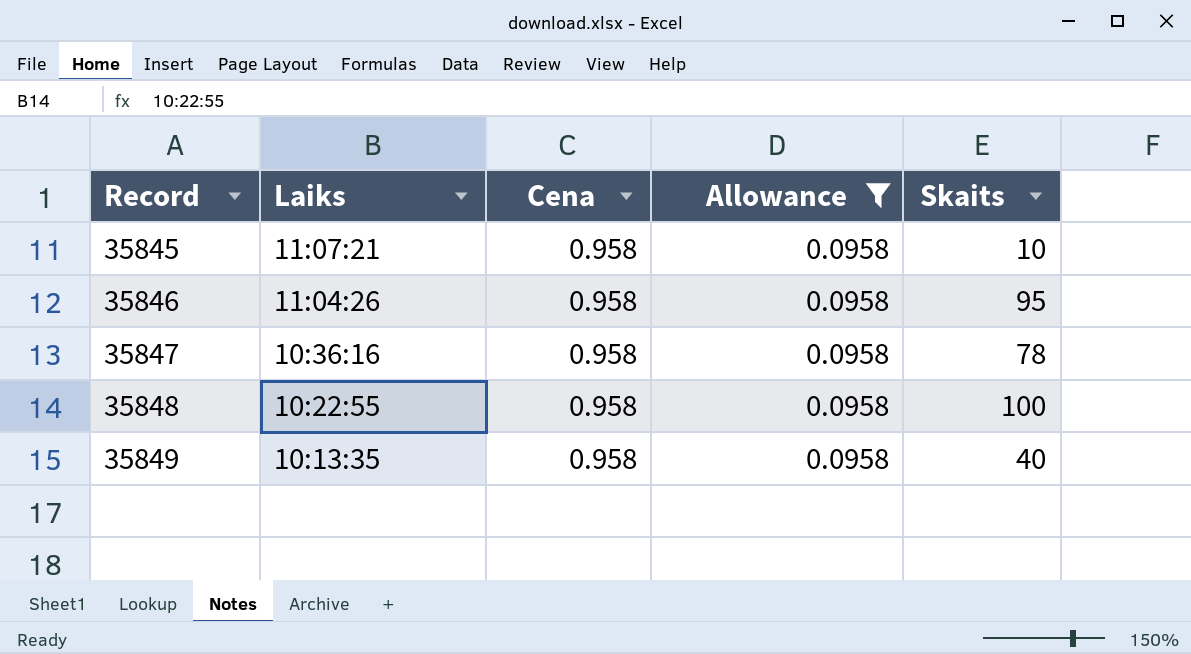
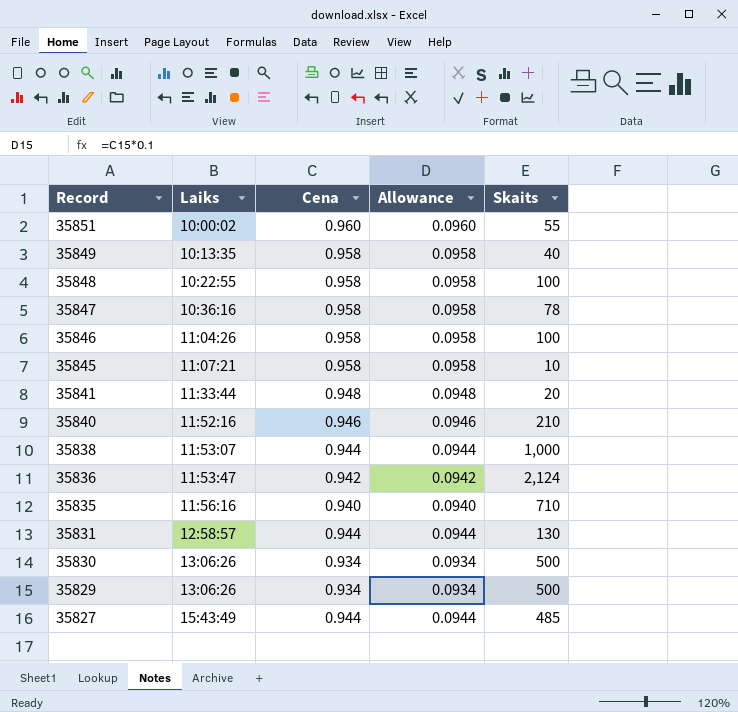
filter: Allowance = 0.0958 -> none
row order: Record ascending -> Record descending
35846 | Skaits: 95 -> 100

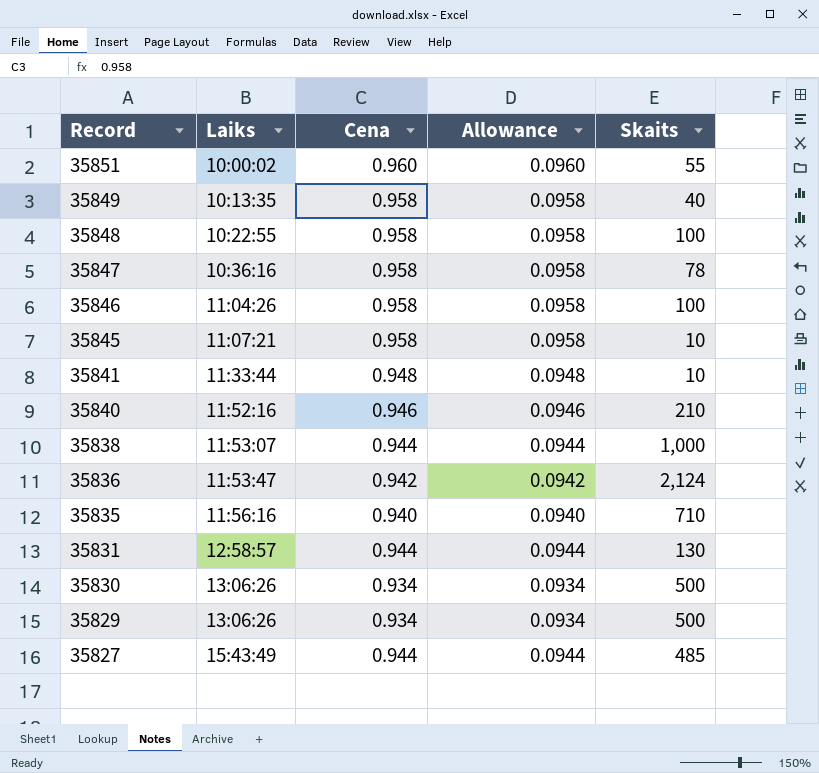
35841 | Skaits: 20 -> 10

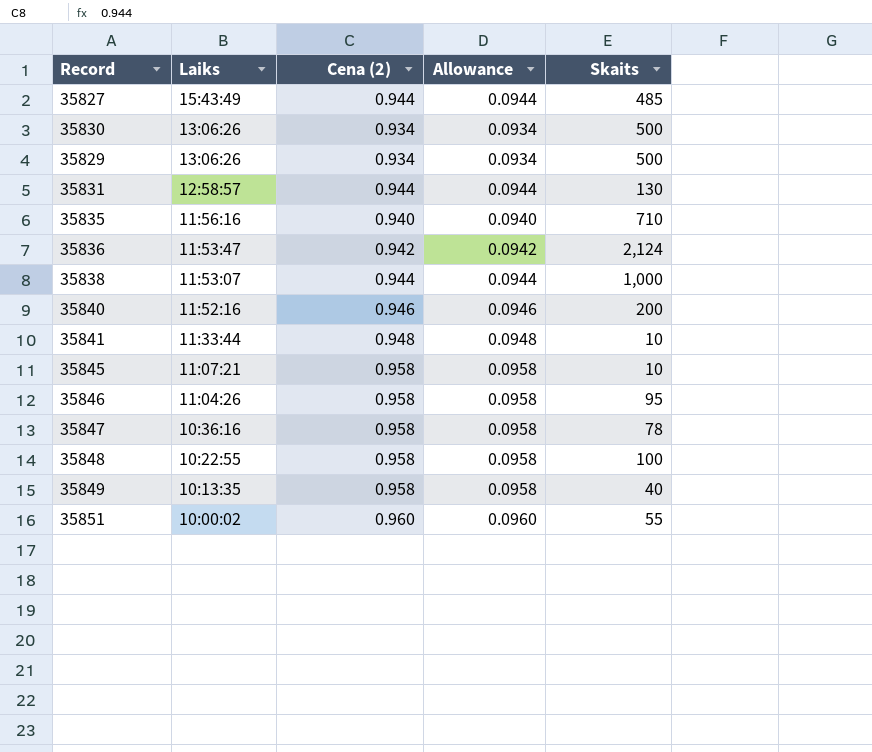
row order: Record descending -> Laiks descending
column name: Cena -> Cena (2)
35840 | Skaits: 210 -> 200
35846 | Skaits: 100 -> 95

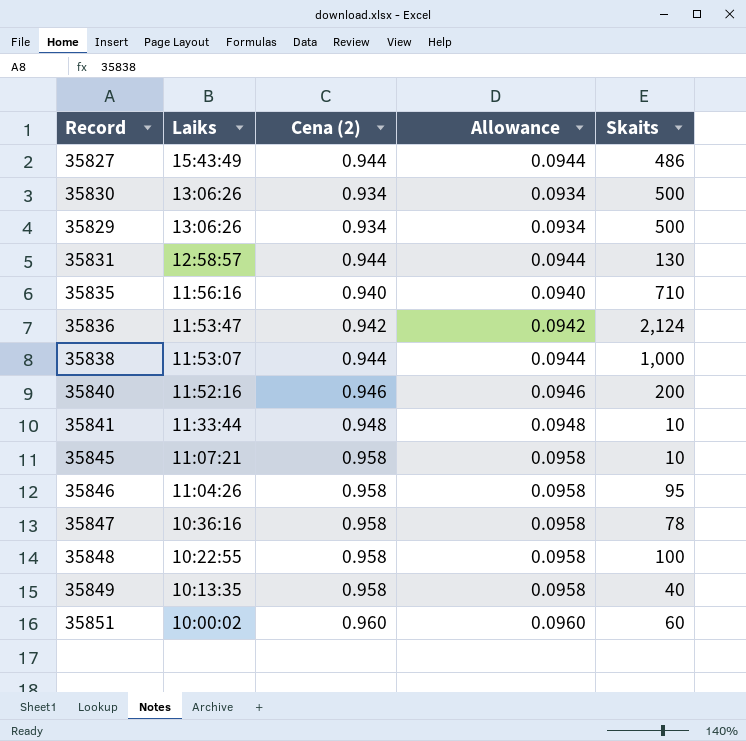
35827 | Skaits: 485 -> 486
35851 | Skaits: 55 -> 60

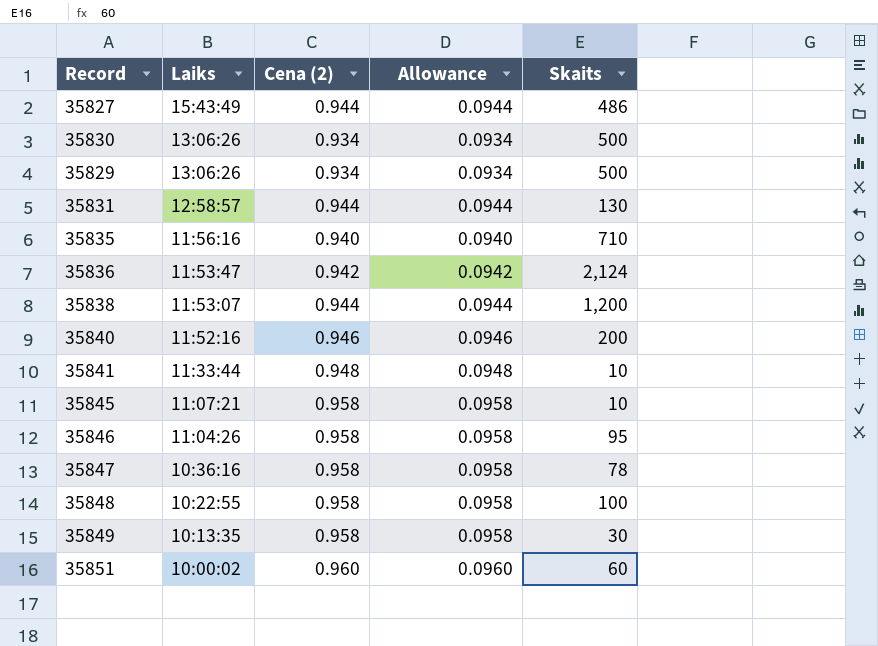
35838 | Skaits: 1,000 -> 1,200
35849 | Skaits: 40 -> 30

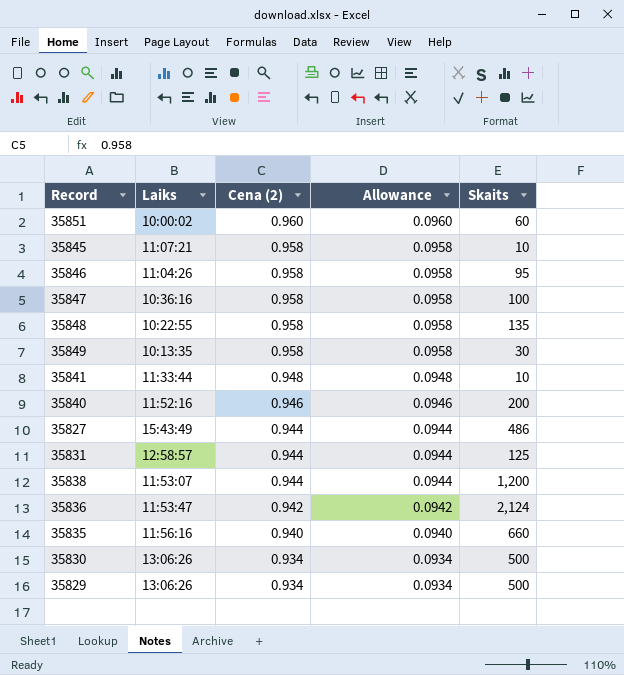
row order: Laiks descending -> Cena (2) descending
35847 | Skaits: 78 -> 100
35848 | Skaits: 100 -> 135
35831 | Skaits: 130 -> 125
35835 | Skaits: 710 -> 660

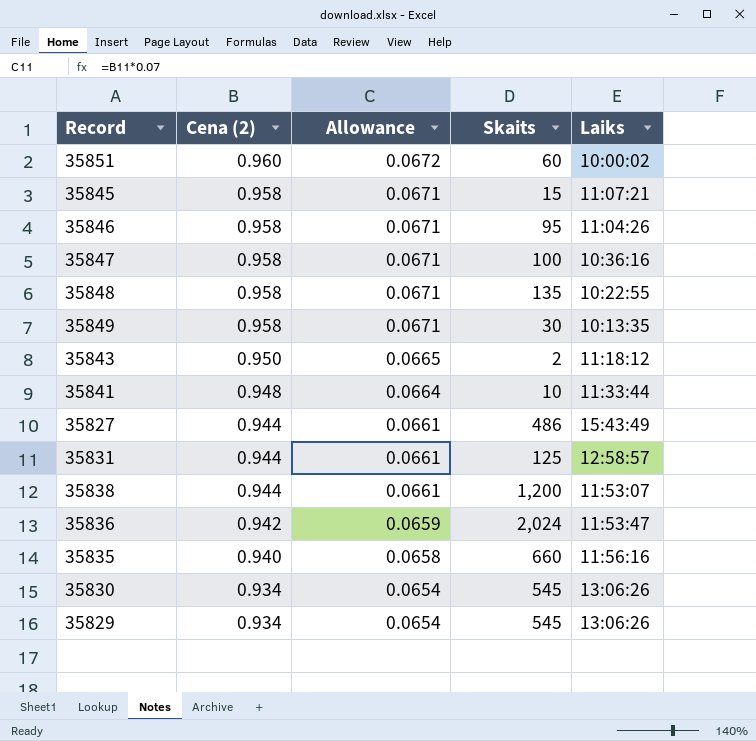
column Allowance | formula: [Cena (2)] * 0.1 -> [Cena (2)] * 0.07
column Laiks | position: 2 -> 5
row 35840: 11:52:16 | 0.946 | 0.0946 | 200 -> none
35845 | Skaits: 10 -> 15
row 35843: none -> 0.950 | 0.0665 | 2 | 11:18:12
35836 | Skaits: 2,124 -> 2,024
35830 | Skaits: 500 -> 545
35829 | Skaits: 500 -> 545

